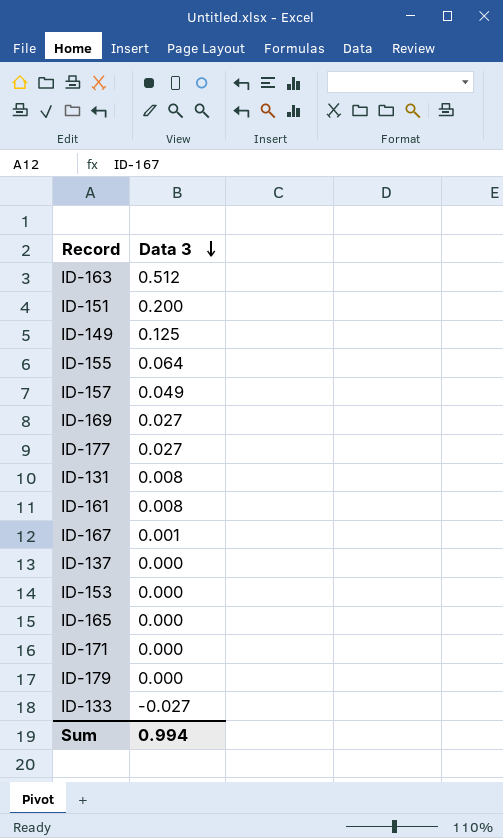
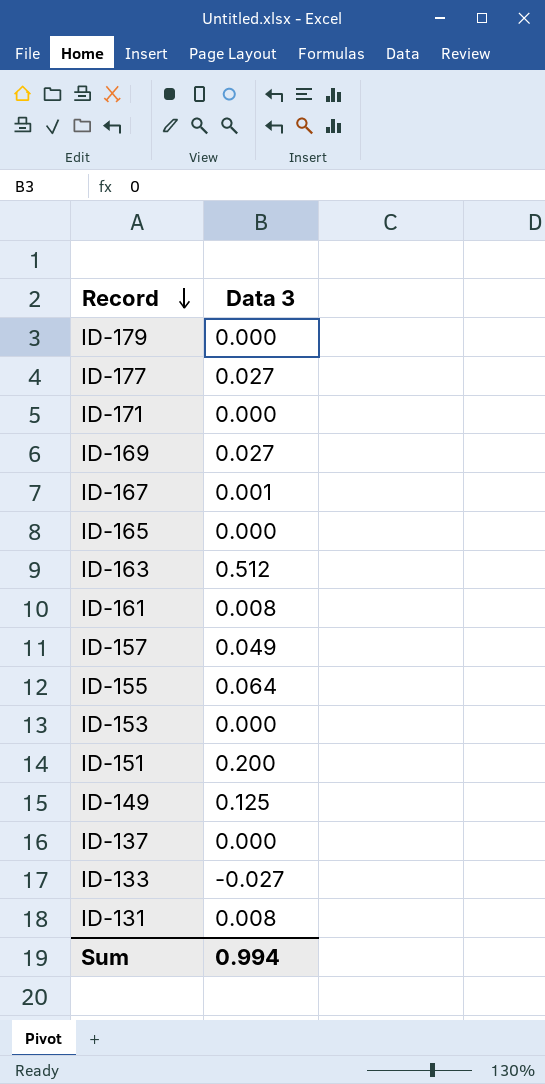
row order: Data 3 descending -> Record descending

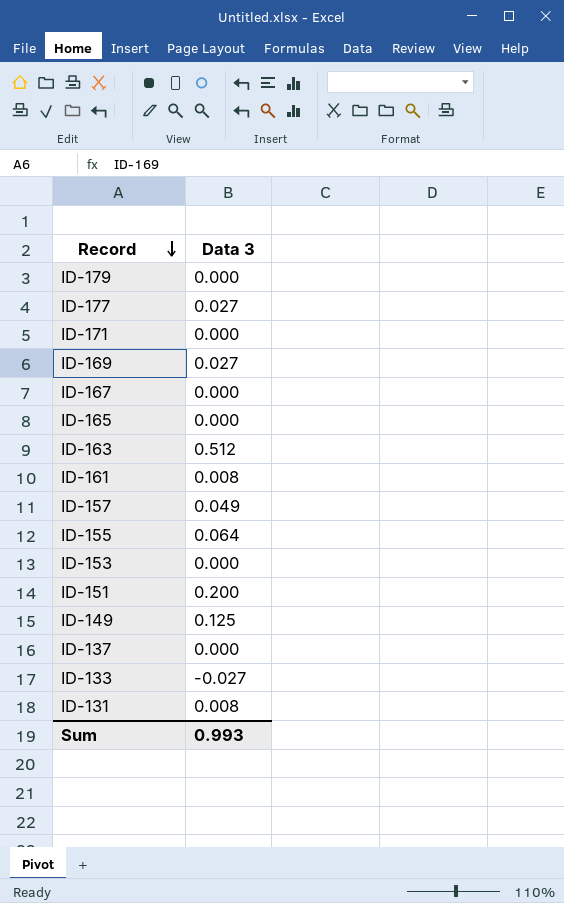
ID-167 | Data 3: 0.001 -> 0.000
Sum | Data 3: 0.994 -> 0.993

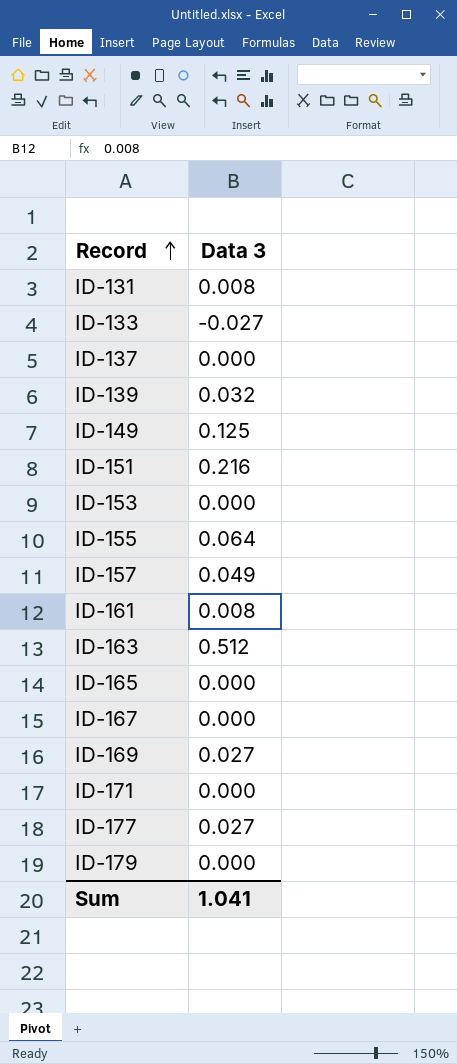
row order: Record descending -> Record ascending
row ID-139: none -> 0.032
ID-151 | Data 3: 0.200 -> 0.216
Sum | Data 3: 0.993 -> 1.041

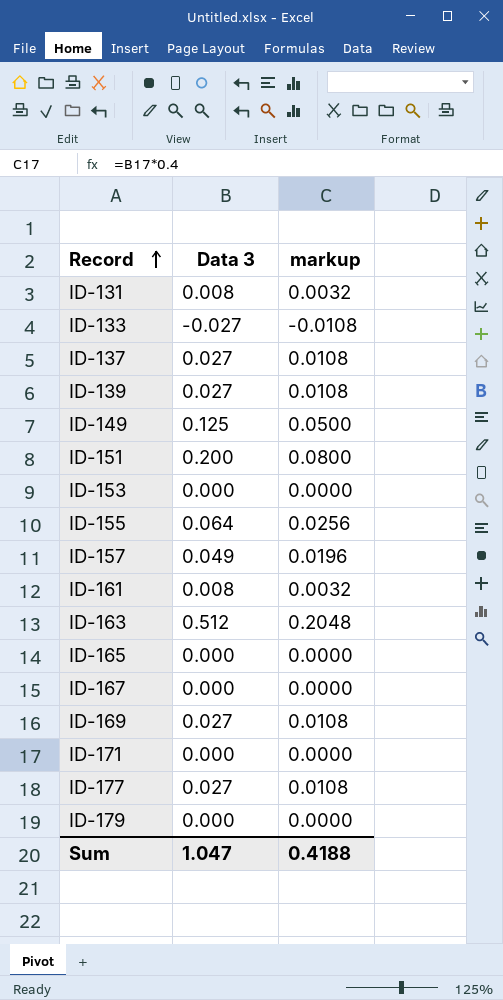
column markup | formula: none -> [Data 3] * 0.4
ID-137 | Data 3: 0.000 -> 0.027
ID-139 | Data 3: 0.032 -> 0.027
ID-151 | Data 3: 0.216 -> 0.200
Sum | Data 3: 1.041 -> 1.047

